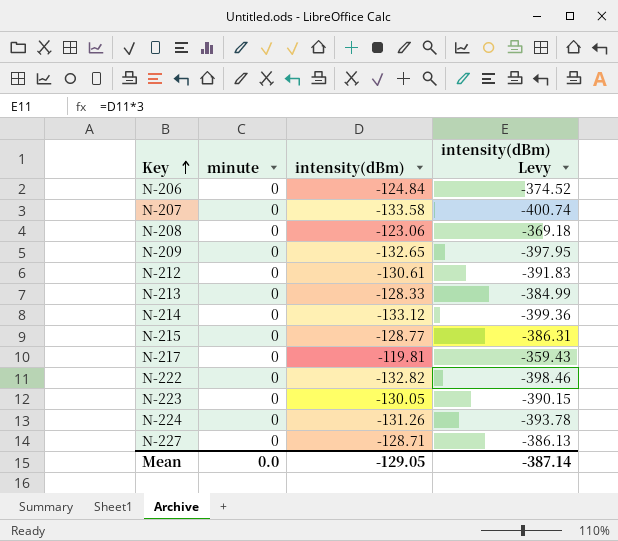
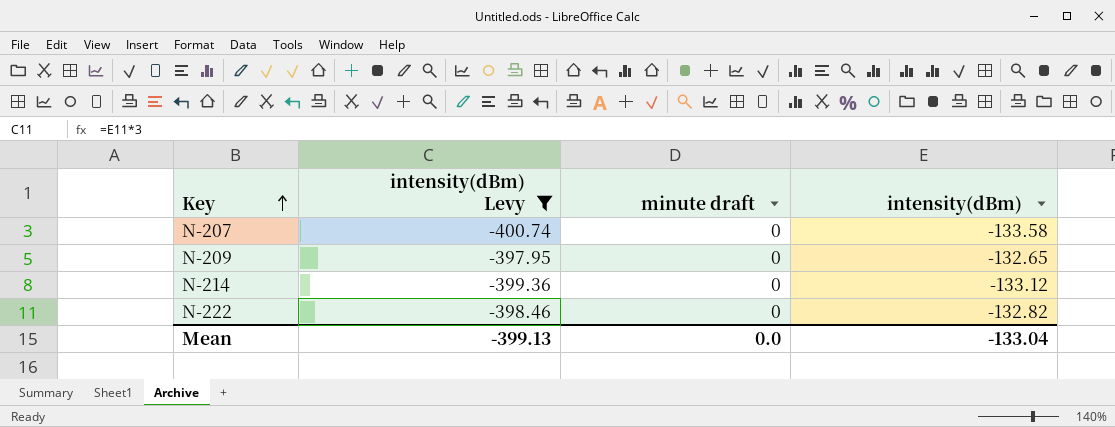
filter: none -> intensity(dBm) Levy <= -397.95
column intensity(dBm) Levy | position: 4 -> 2
column name: minute -> minute draft
Mean | intensity(dBm) Levy: -387.14 -> -399.13
Mean | intensity(dBm): -129.05 -> -133.04

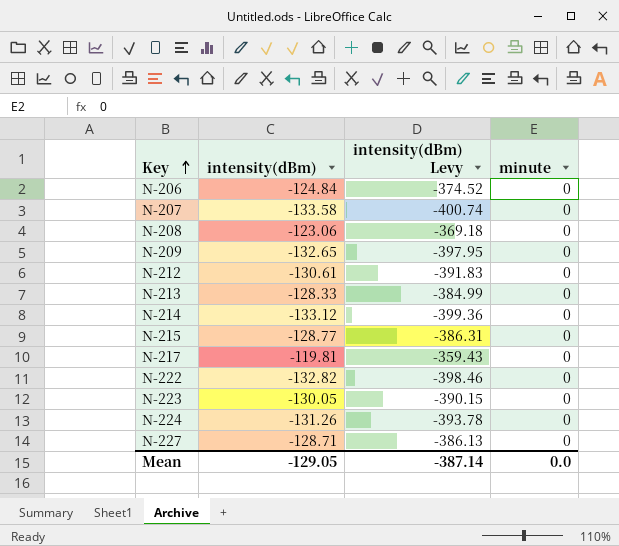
filter: intensity(dBm) Levy <= -397.95 -> none
column intensity(dBm) | position: 4 -> 2
column name: minute draft -> minute
Mean | intensity(dBm): -133.04 -> -129.05
Mean | intensity(dBm) Levy: -399.13 -> -387.14

